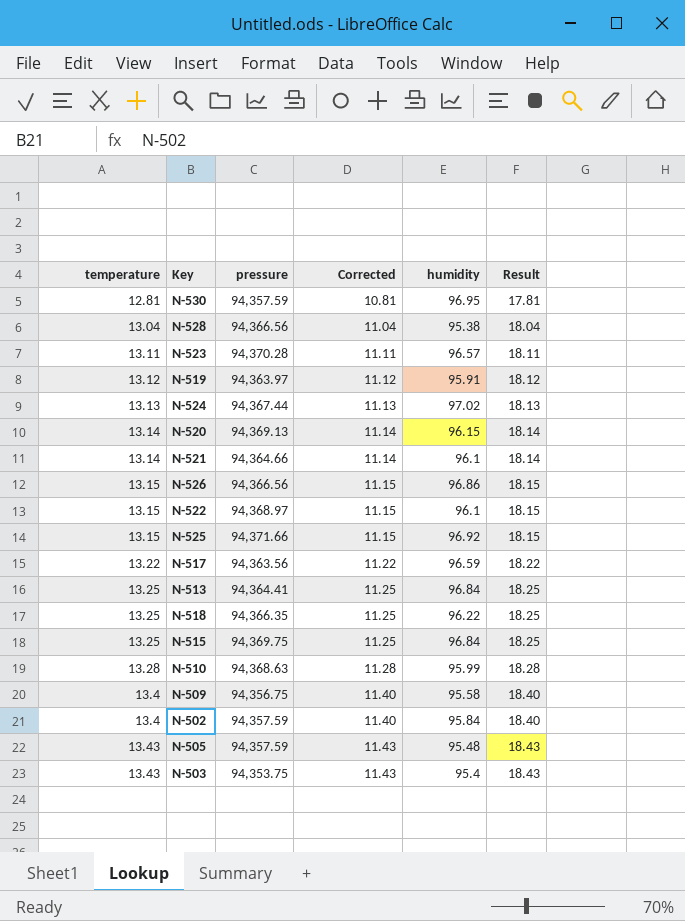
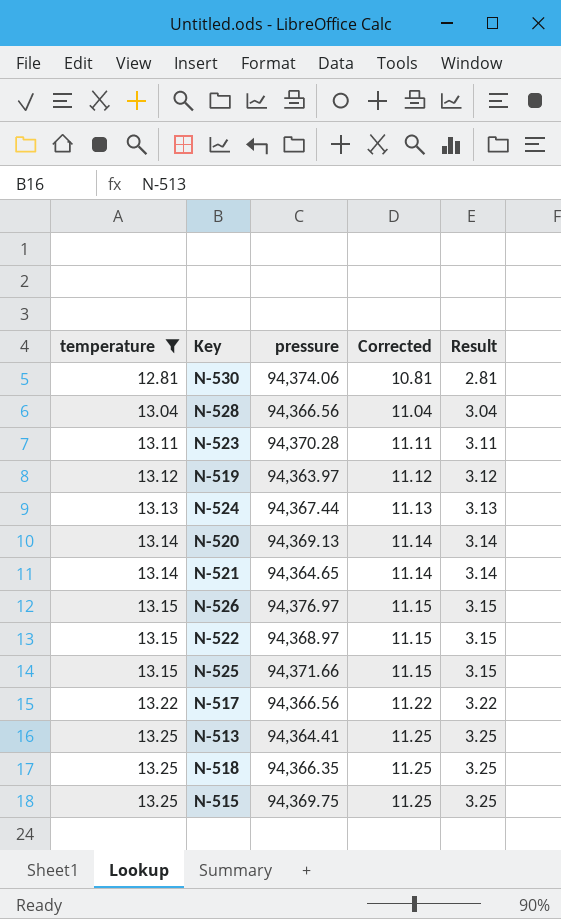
filter: none -> temperature <= 13.25
column humidity | position: 5 -> none
column Result | formula: [temperature] + 5 -> [temperature] - 10
N-530 | pressure: 94,357.59 -> 94,374.06
N-521 | pressure: 94,364.66 -> 94,364.65
N-526 | pressure: 94,366.56 -> 94,376.97
N-517 | pressure: 94,363.56 -> 94,366.56

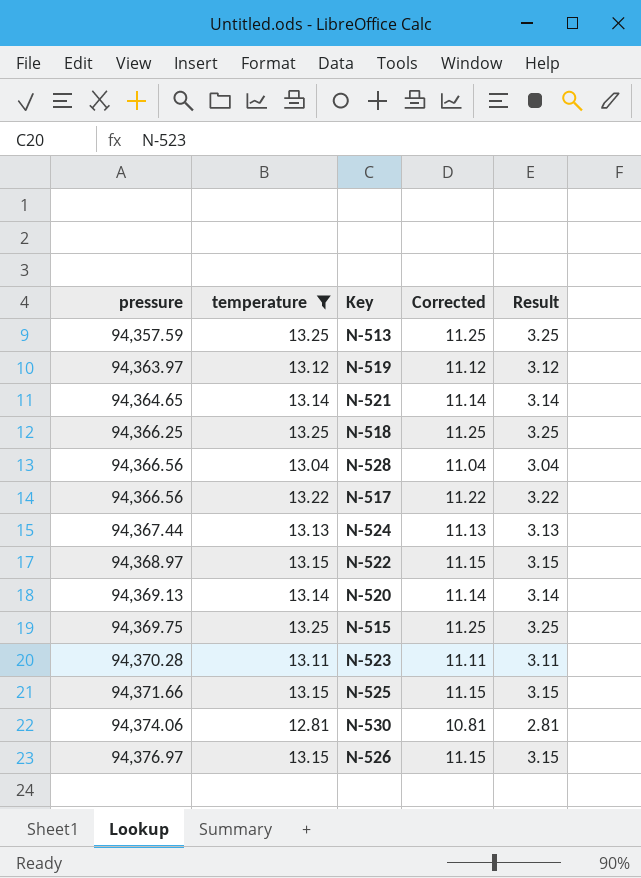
row order: temperature ascending -> pressure ascending
column pressure | position: 3 -> 1
N-513 | pressure: 94,364.41 -> 94,357.59
N-518 | pressure: 94,366.35 -> 94,366.25

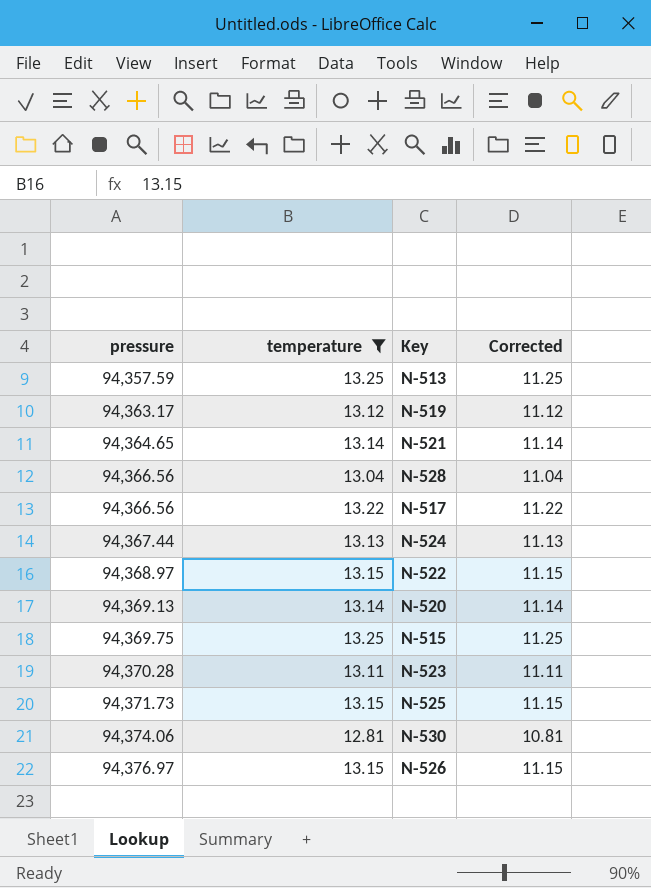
column Result | formula: [temperature] - 10 -> none
row N-518: 94,366.25 | 13.25 | 11.25 | 3.25 -> none
N-519 | pressure: 94,363.97 -> 94,363.17
N-525 | pressure: 94,371.66 -> 94,371.73

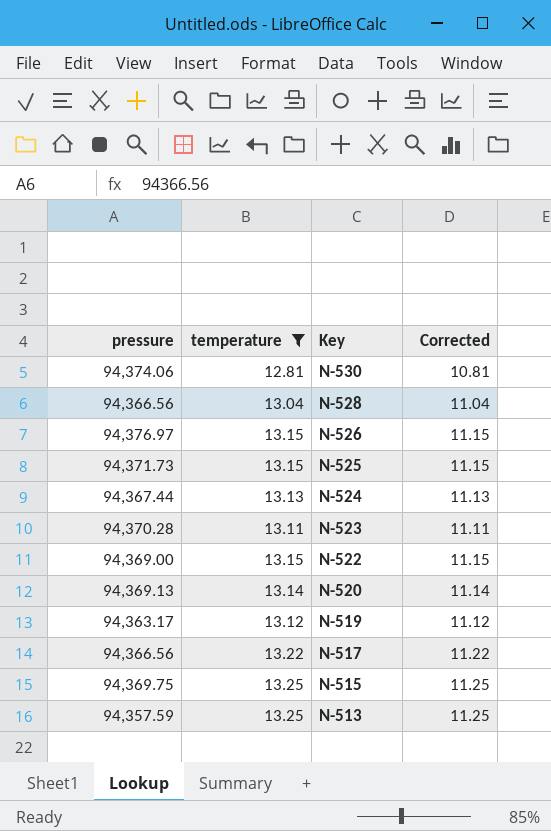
row order: pressure ascending -> Key descending
row N-521: 94,364.65 | 13.14 | 11.14 -> none
N-522 | pressure: 94,368.97 -> 94,369.00

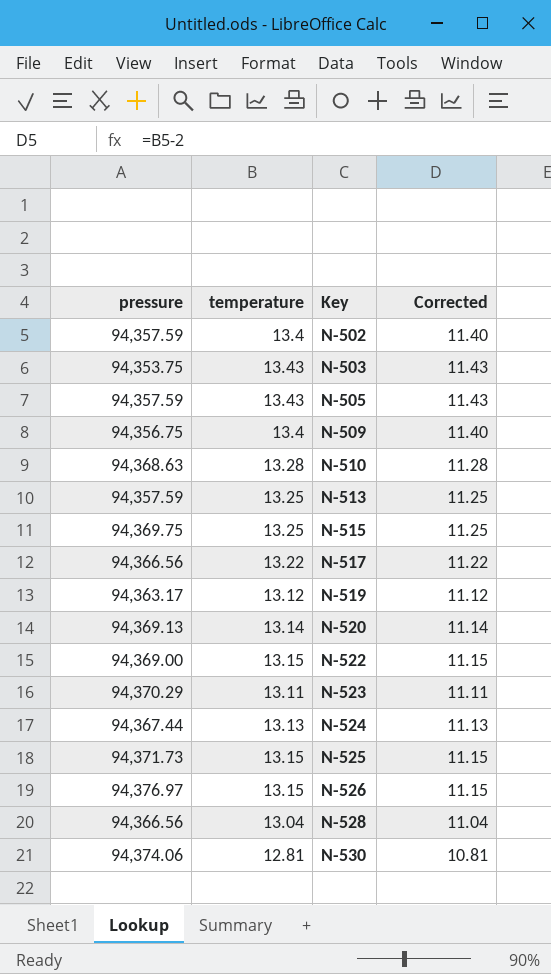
filter: temperature <= 13.25 -> none
row order: Key descending -> Key ascending
N-523 | pressure: 94,370.28 -> 94,370.29

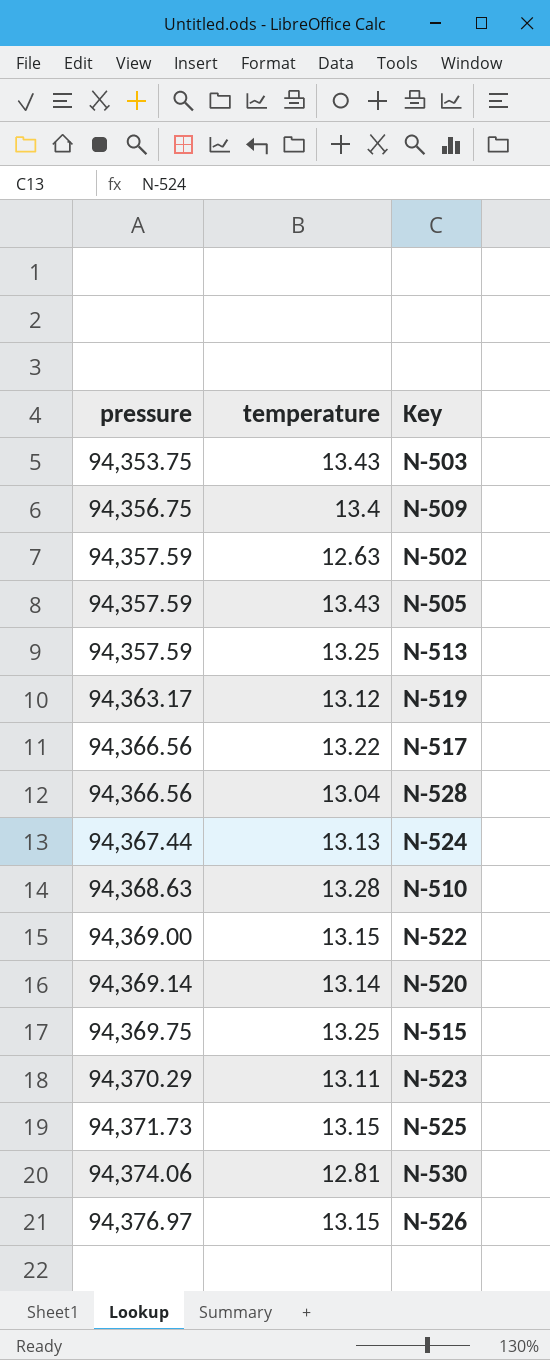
row order: Key ascending -> pressure ascending
column Corrected | formula: [temperature] - 2 -> none
N-502 | temperature: 13.4 -> 12.63
N-520 | pressure: 94,369.13 -> 94,369.14

